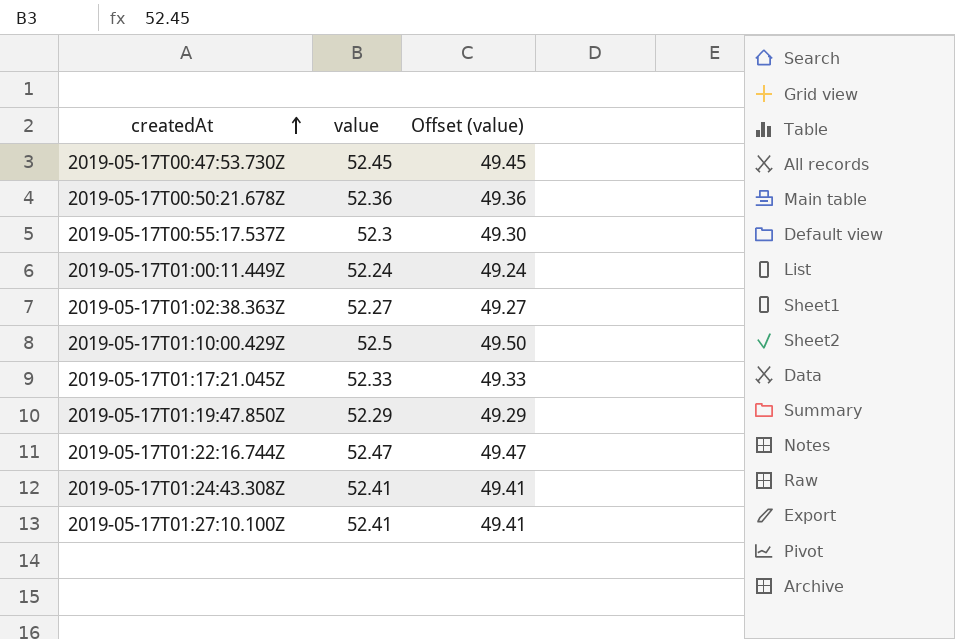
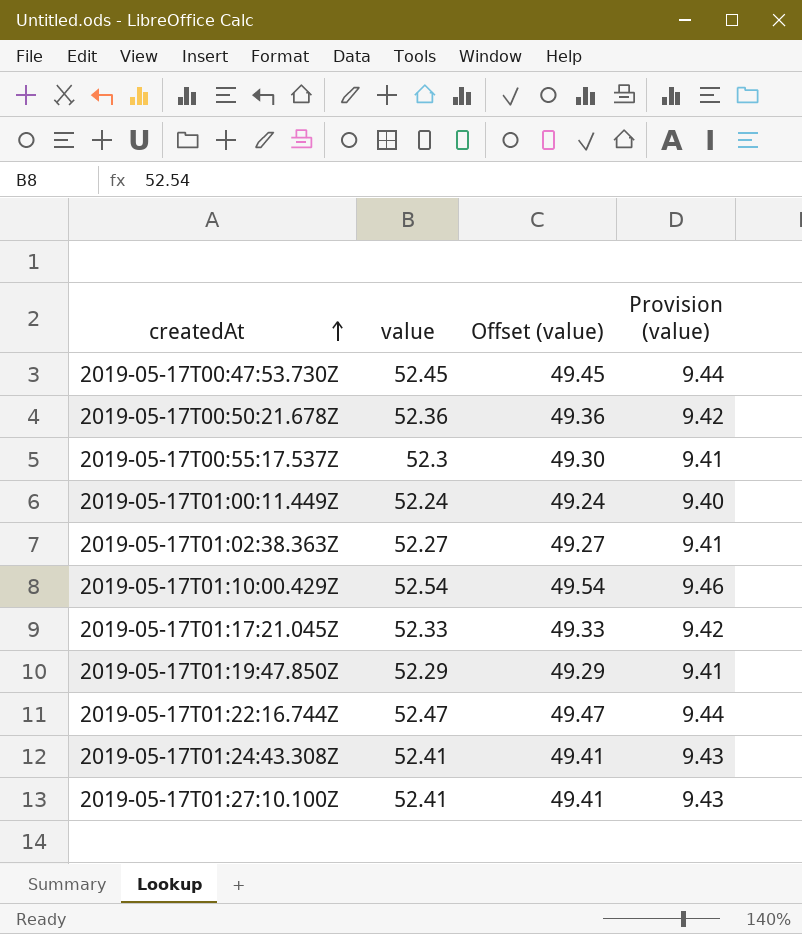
column Provision (value) | formula: none -> [value] * 0.18
2019-05-17T01:10:00.429Z | value: 52.5 -> 52.54
2019-05-17T01:10:00.429Z | Offset (value): 49.50 -> 49.54

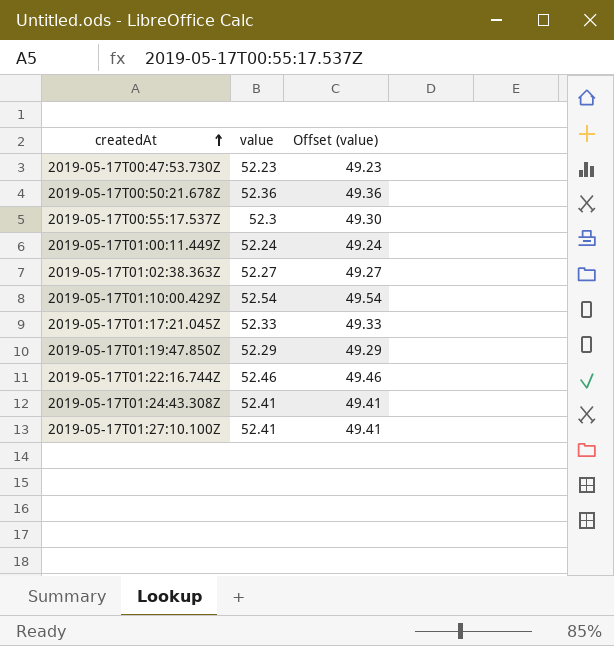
column Provision (value) | formula: [value] * 0.18 -> none
2019-05-17T00:47:53.730Z | value: 52.45 -> 52.23
2019-05-17T00:47:53.730Z | Offset (value): 49.45 -> 49.23
2019-05-17T01:22:16.744Z | value: 52.47 -> 52.46
2019-05-17T01:22:16.744Z | Offset (value): 49.47 -> 49.46

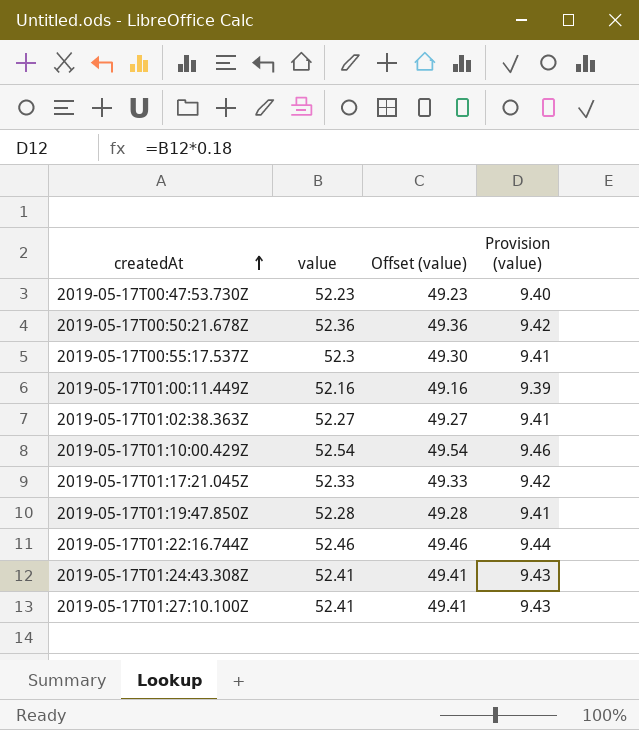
column Provision (value) | formula: none -> [value] * 0.18
2019-05-17T01:00:11.449Z | value: 52.24 -> 52.16
2019-05-17T01:00:11.449Z | Offset (value): 49.24 -> 49.16
2019-05-17T01:19:47.850Z | value: 52.29 -> 52.28
2019-05-17T01:19:47.850Z | Offset (value): 49.29 -> 49.28

